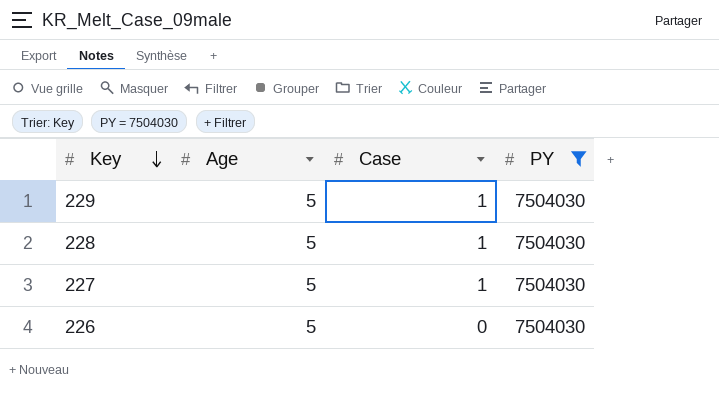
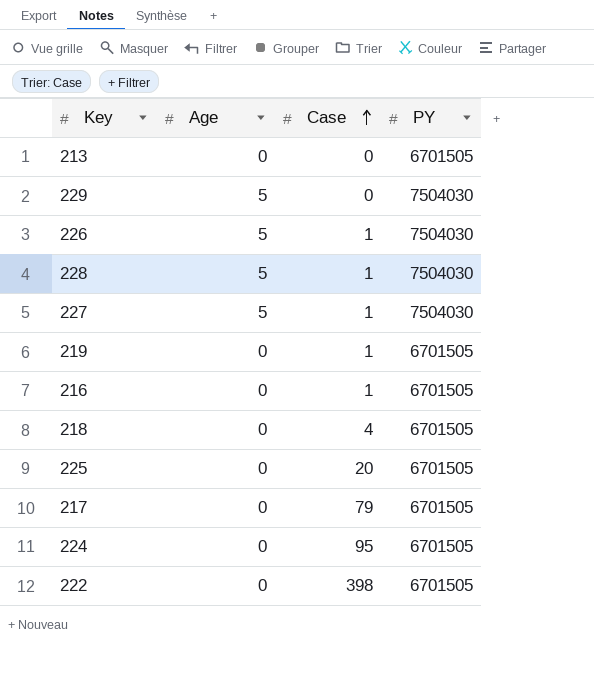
filter: PY = 7504030 -> none
row order: Key descending -> Case ascending
229 | Case: 1 -> 0
226 | Case: 0 -> 1

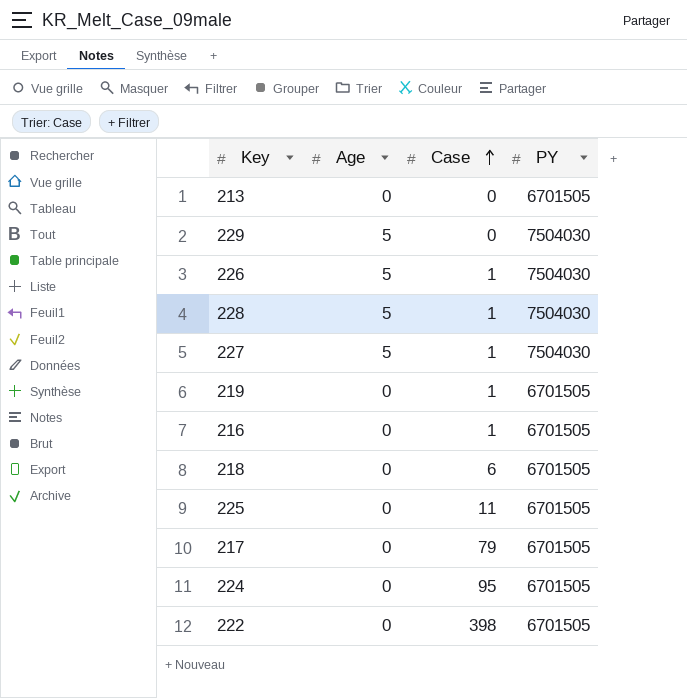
218 | Case: 4 -> 6
225 | Case: 20 -> 11

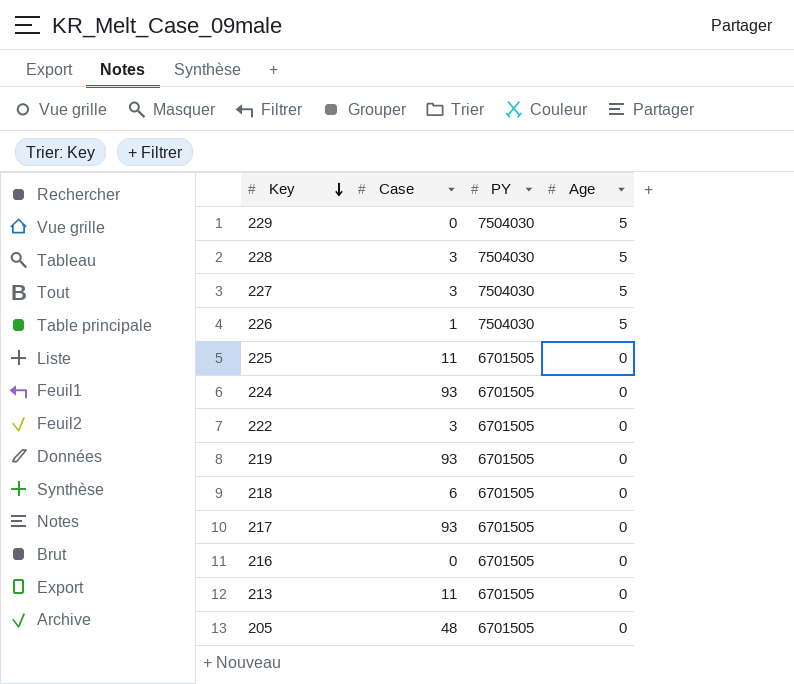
row order: Case ascending -> Key descending
column Age | position: 2 -> 4
228 | Case: 1 -> 3
227 | Case: 1 -> 3
224 | Case: 95 -> 93
222 | Case: 398 -> 3
219 | Case: 1 -> 93
217 | Case: 79 -> 93
216 | Case: 1 -> 0
213 | Case: 0 -> 11
row 205: none -> 48 | 6701505 | 0

